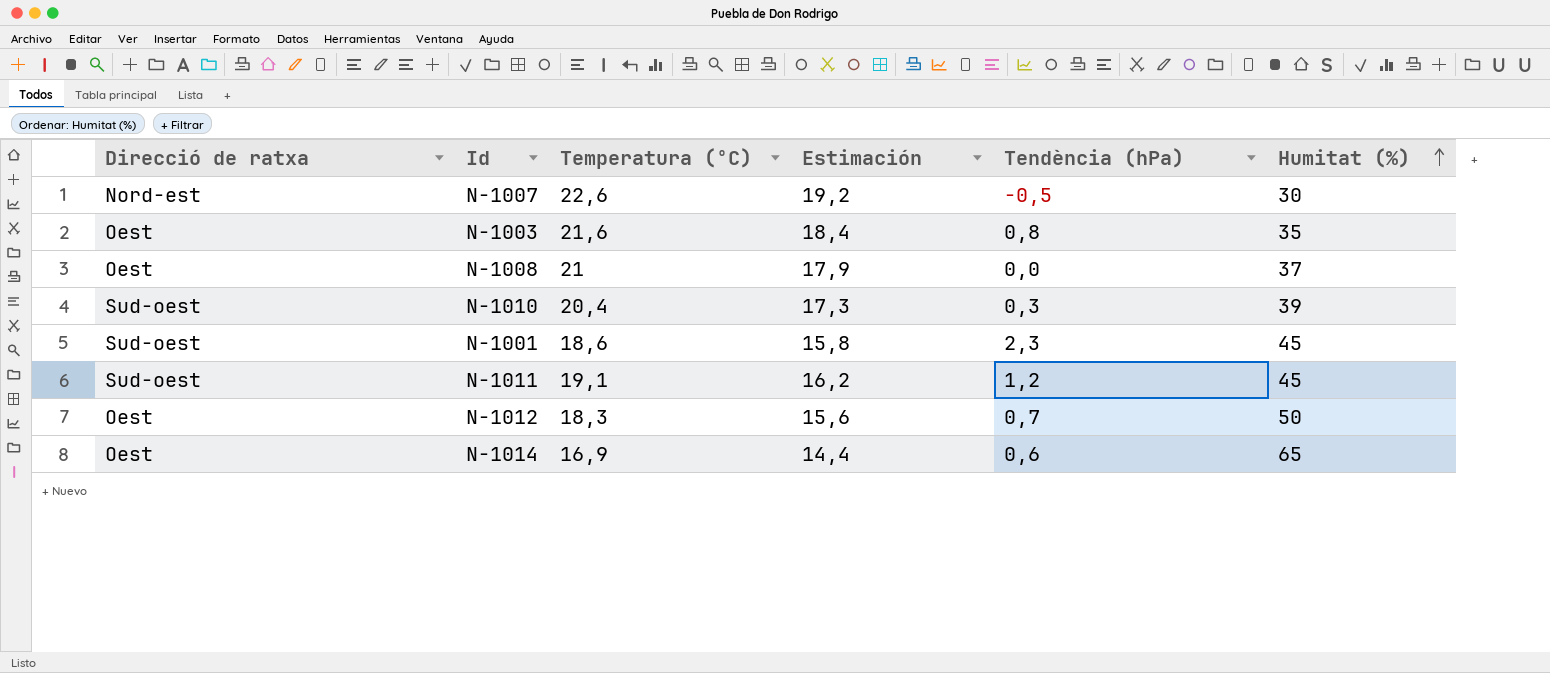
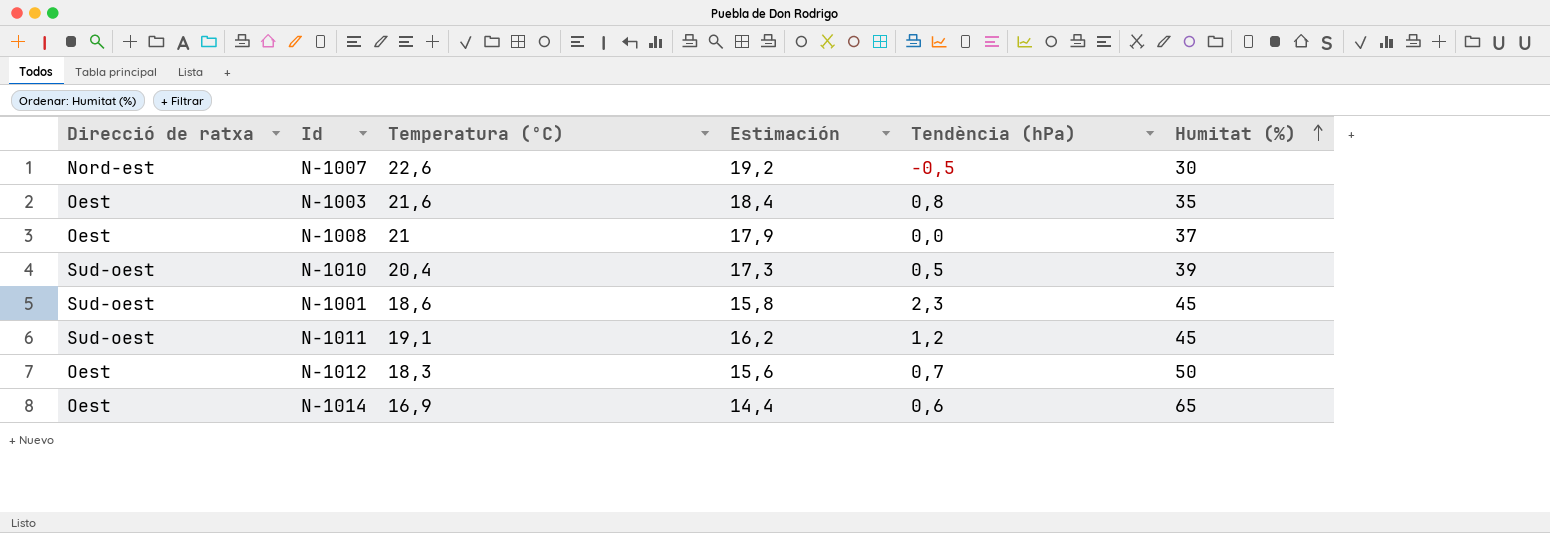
N-1010 | Tendència (hPa): 0,3 -> 0,5

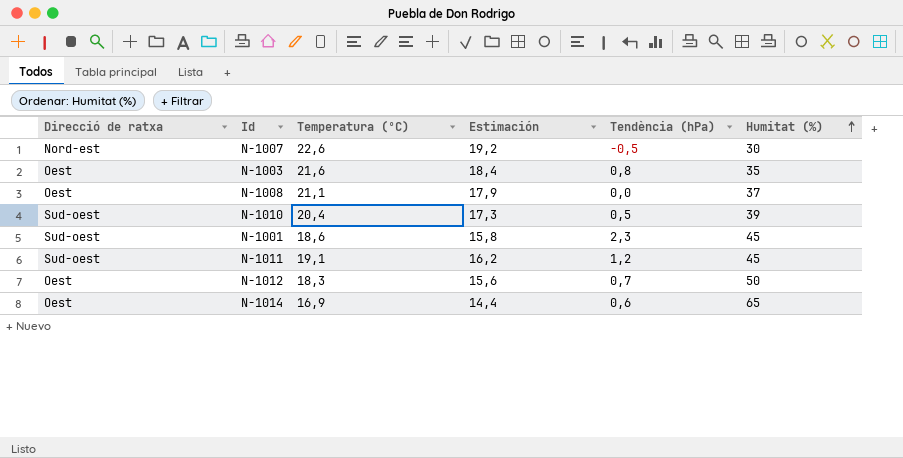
N-1008 | Temperatura (ºC): 21 -> 21,1

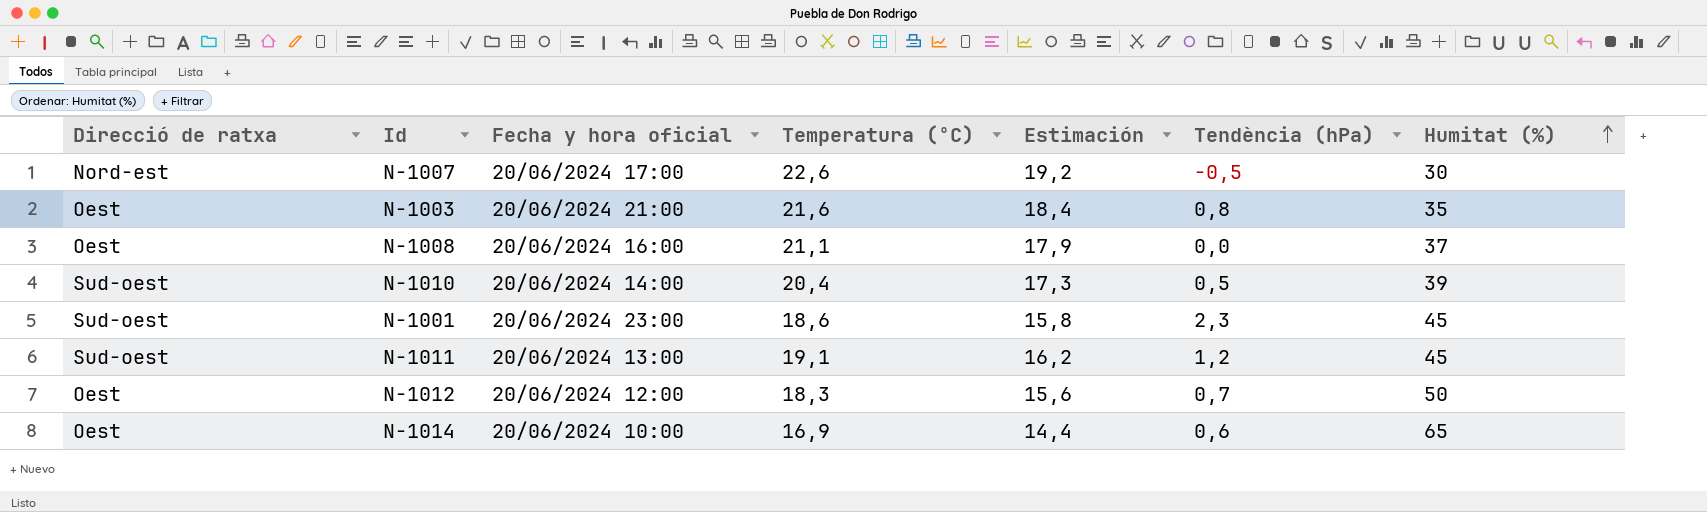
column Fecha y hora oficial | position: none -> 3

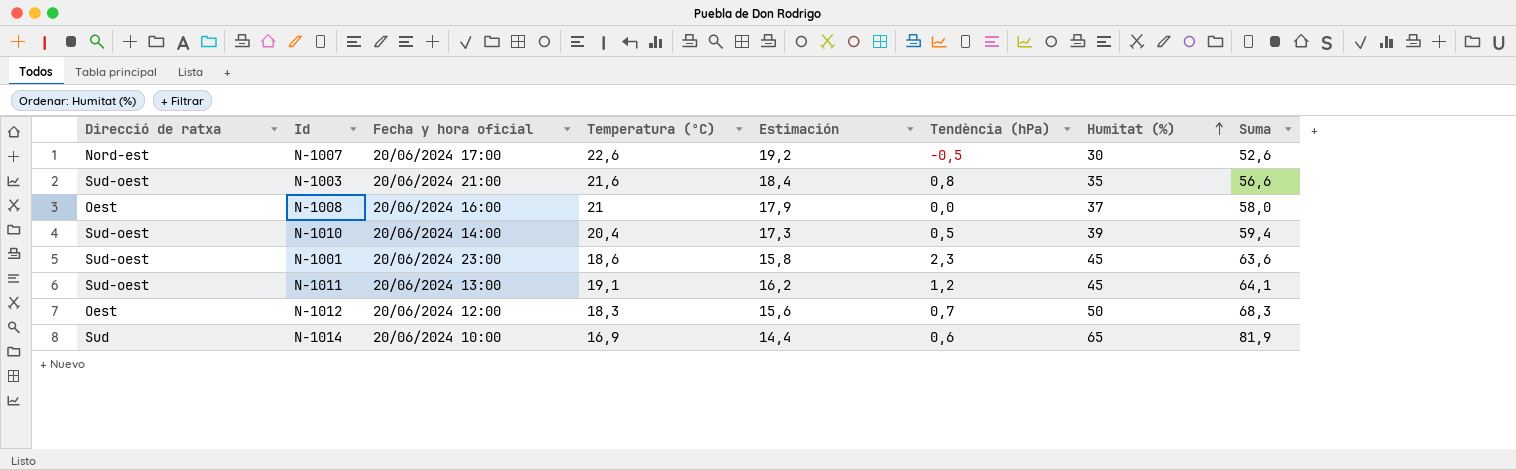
column Suma | formula: none -> [Temperatura (ºC)] + [Humitat (%)]
N-1003 | Direcció de ratxa: Oest -> Sud-oest
N-1008 | Temperatura (ºC): 21,1 -> 21
N-1014 | Direcció de ratxa: Oest -> Sud

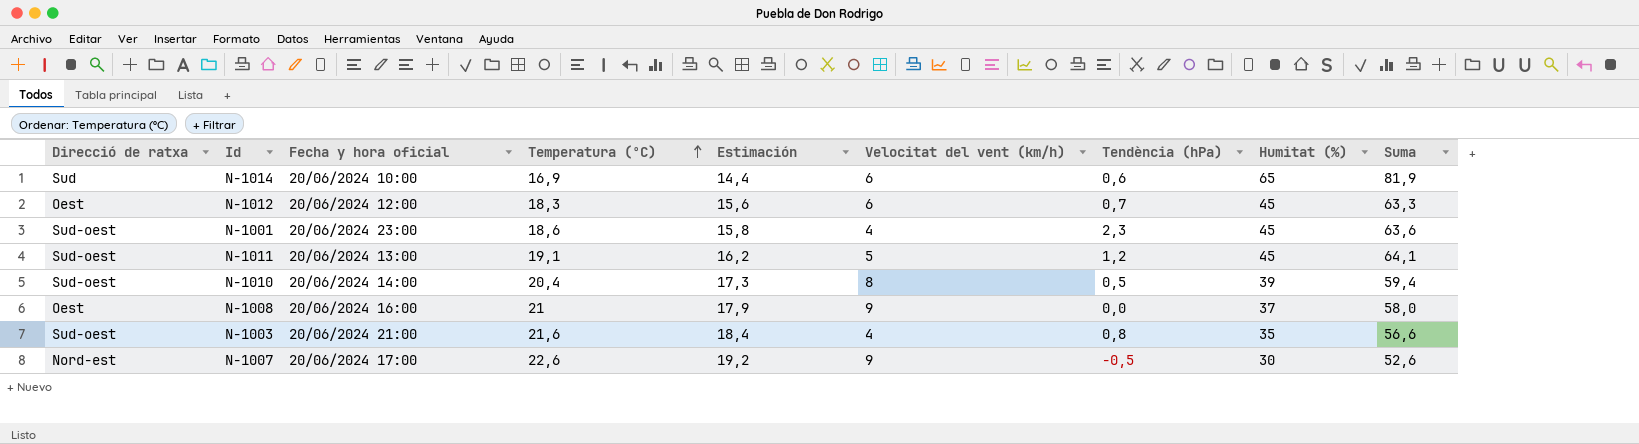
row order: Humitat (%) ascending -> Temperatura (ºC) ascending
column Velocitat del vent (km/h) | position: none -> 6
N-1012 | Humitat (%): 50 -> 45
N-1012 | Suma: 68,3 -> 63,3

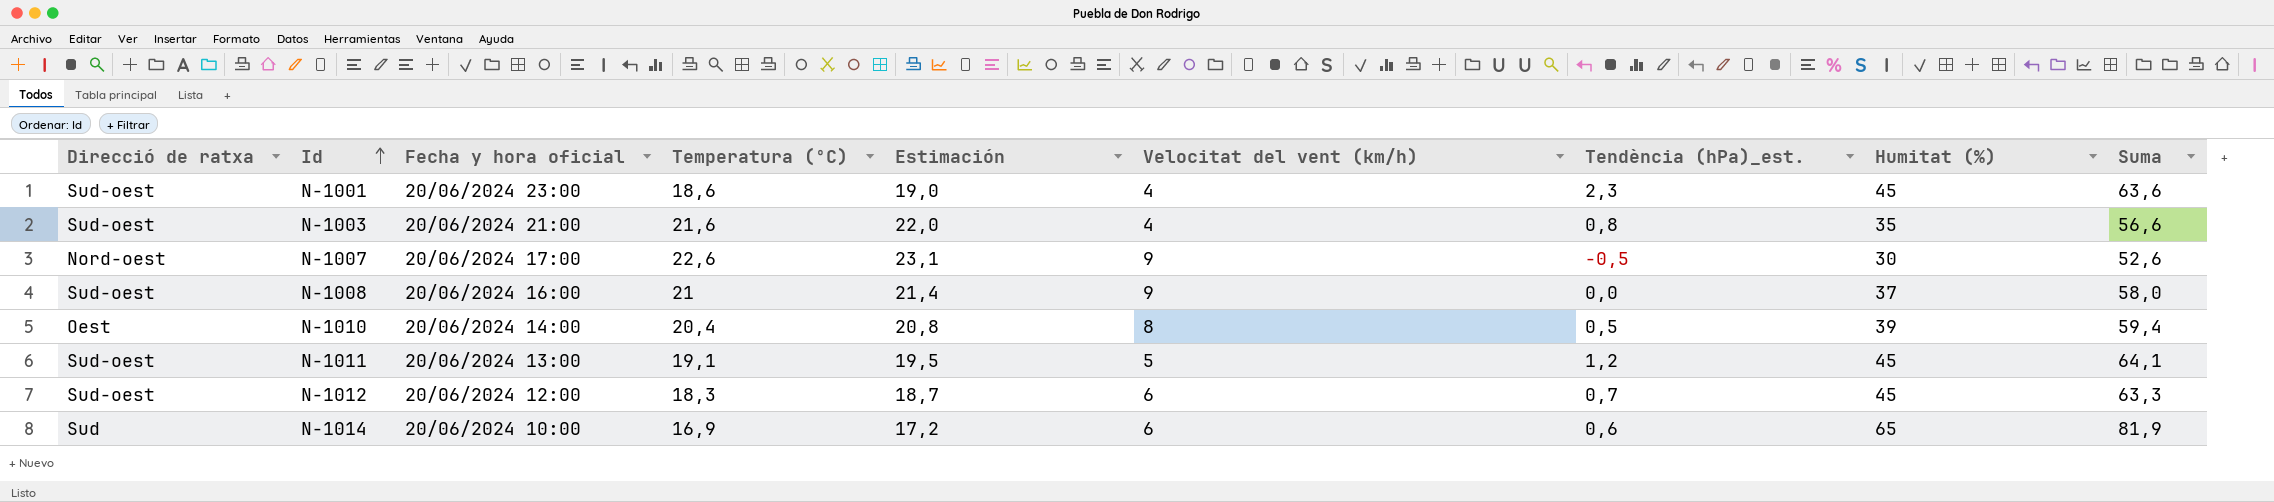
row order: Temperatura (ºC) ascending -> Id ascending
column Estimación | formula: [Temperatura (ºC)] * 0,85 -> [Temperatura (ºC)] * 1,02
column name: Tendència (hPa) -> Tendència (hPa)_est.
N-1007 | Direcció de ratxa: Nord-est -> Nord-oest
N-1008 | Direcció de ratxa: Oest -> Sud-oest
N-1010 | Direcció de ratxa: Sud-oest -> Oest
N-1012 | Direcció de ratxa: Oest -> Sud-oest

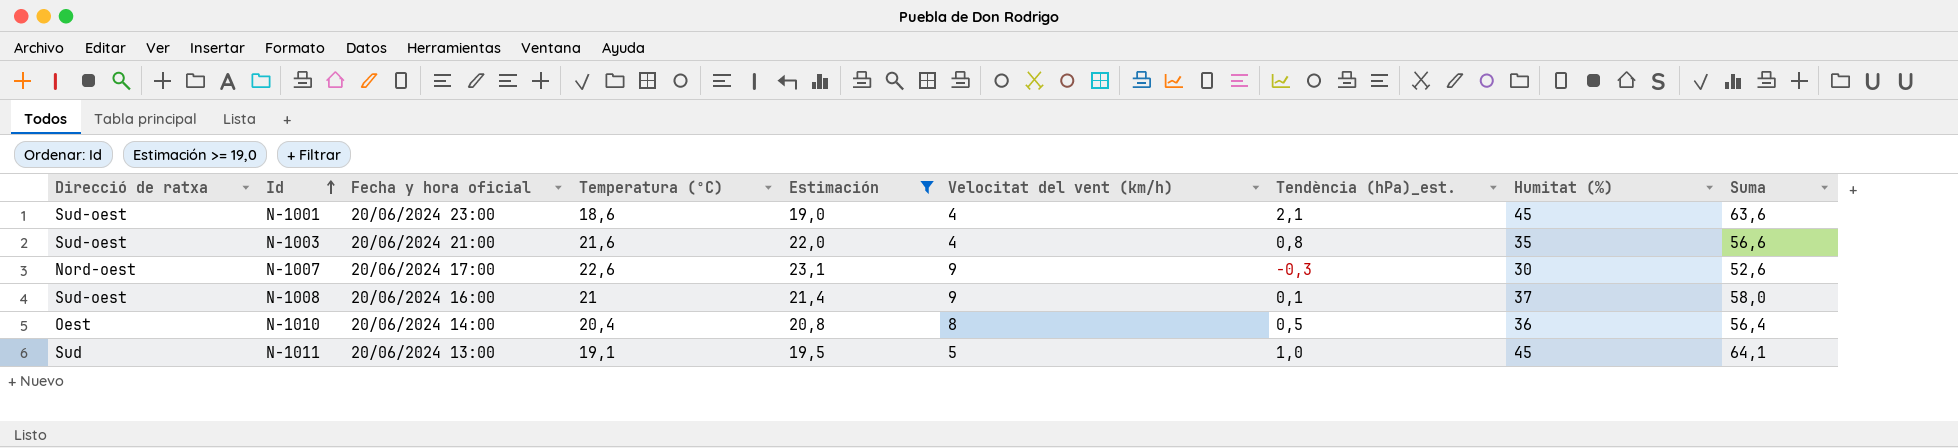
filter: none -> Estimación >= 19,0
N-1001 | Tendència (hPa)_est.: 2,3 -> 2,1
N-1007 | Tendència (hPa)_est.: -0,5 -> -0,3
N-1008 | Tendència (hPa)_est.: 0,0 -> 0,1
N-1010 | Humitat (%): 39 -> 36
N-1010 | Suma: 59,4 -> 56,4
N-1011 | Direcció de ratxa: Sud-oest -> Sud
N-1011 | Tendència (hPa)_est.: 1,2 -> 1,0

